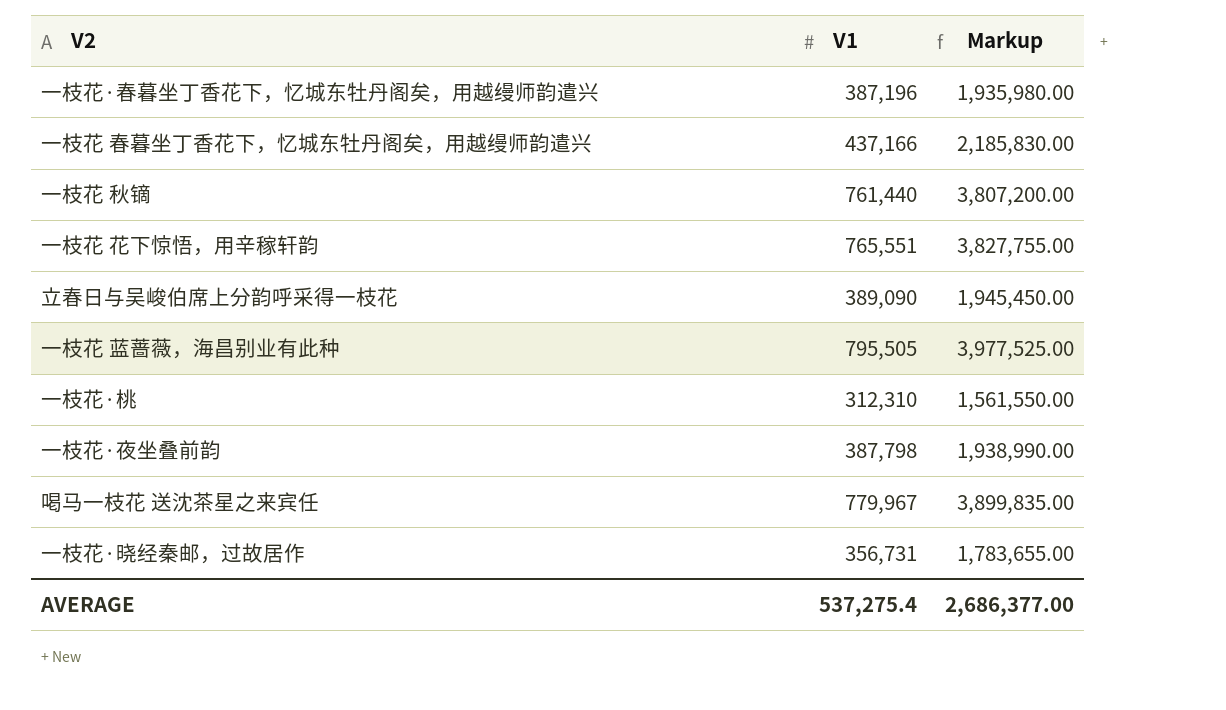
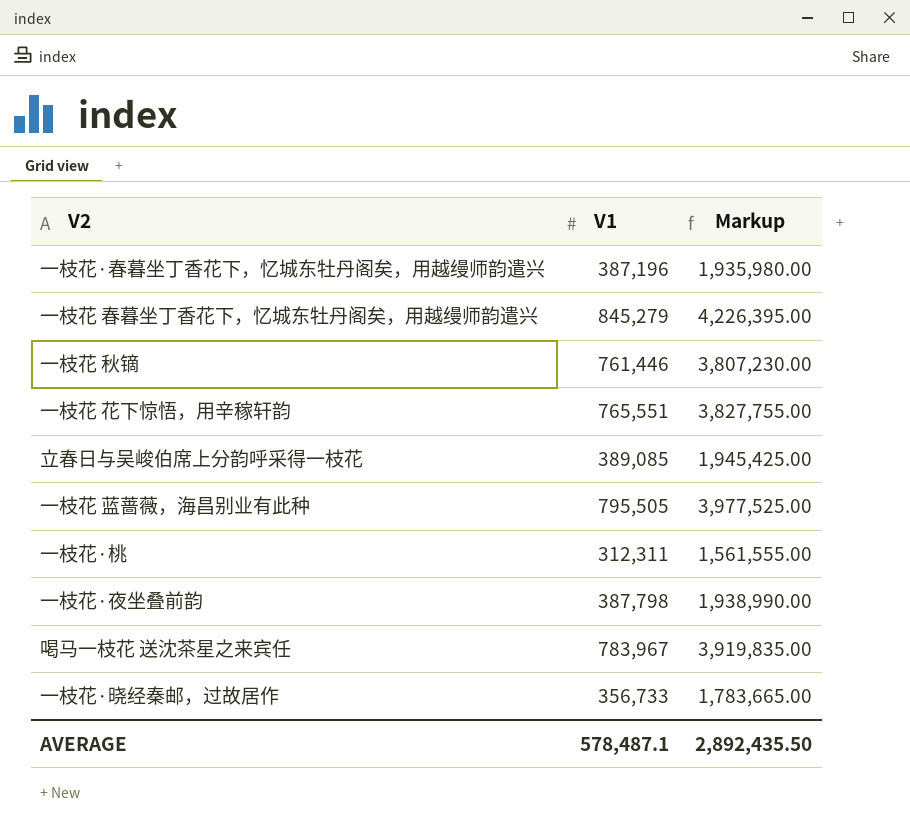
一枝花 春暮坐丁香花下，忆城东牡丹阁矣，用越缦师韵遣兴 | V1: 437,166 -> 845,279
一枝花 春暮坐丁香花下，忆城东牡丹阁矣，用越缦师韵遣兴 | Markup: 2,185,830.00 -> 4,226,395.00
一枝花 秋镝 | V1: 761,440 -> 761,446
一枝花 秋镝 | Markup: 3,807,200.00 -> 3,807,230.00
立春日与吴峻伯席上分韵呼采得一枝花 | V1: 389,090 -> 389,085
立春日与吴峻伯席上分韵呼采得一枝花 | Markup: 1,945,450.00 -> 1,945,425.00
一枝花·桃 | V1: 312,310 -> 312,311
一枝花·桃 | Markup: 1,561,550.00 -> 1,561,555.00
喝马一枝花 送沈茶星之来宾任 | V1: 779,967 -> 783,967
喝马一枝花 送沈茶星之来宾任 | Markup: 3,899,835.00 -> 3,919,835.00
一枝花·晓经秦邮，过故居作 | V1: 356,731 -> 356,733
一枝花·晓经秦邮，过故居作 | Markup: 1,783,655.00 -> 1,783,665.00
AVERAGE | V1: 537,275.4 -> 578,487.1
AVERAGE | Markup: 2,686,377.00 -> 2,892,435.50

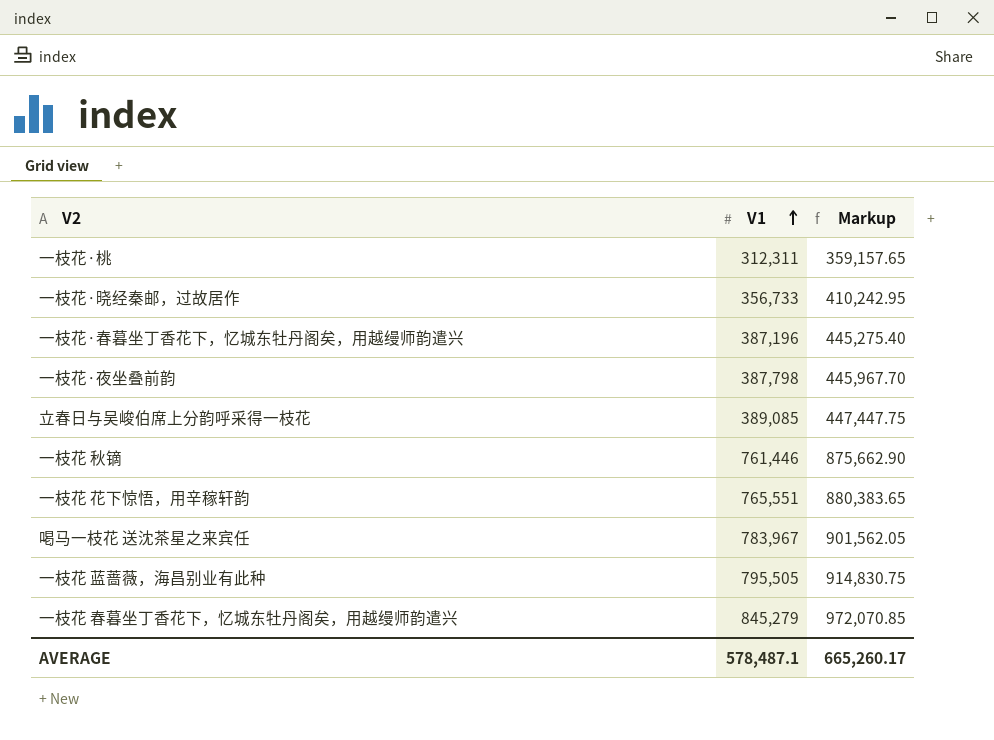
row order: none -> V1 ascending
column Markup | formula: [V1] * 5 -> [V1] * 1.15
AVERAGE | Markup: 2,892,435.50 -> 665,260.17

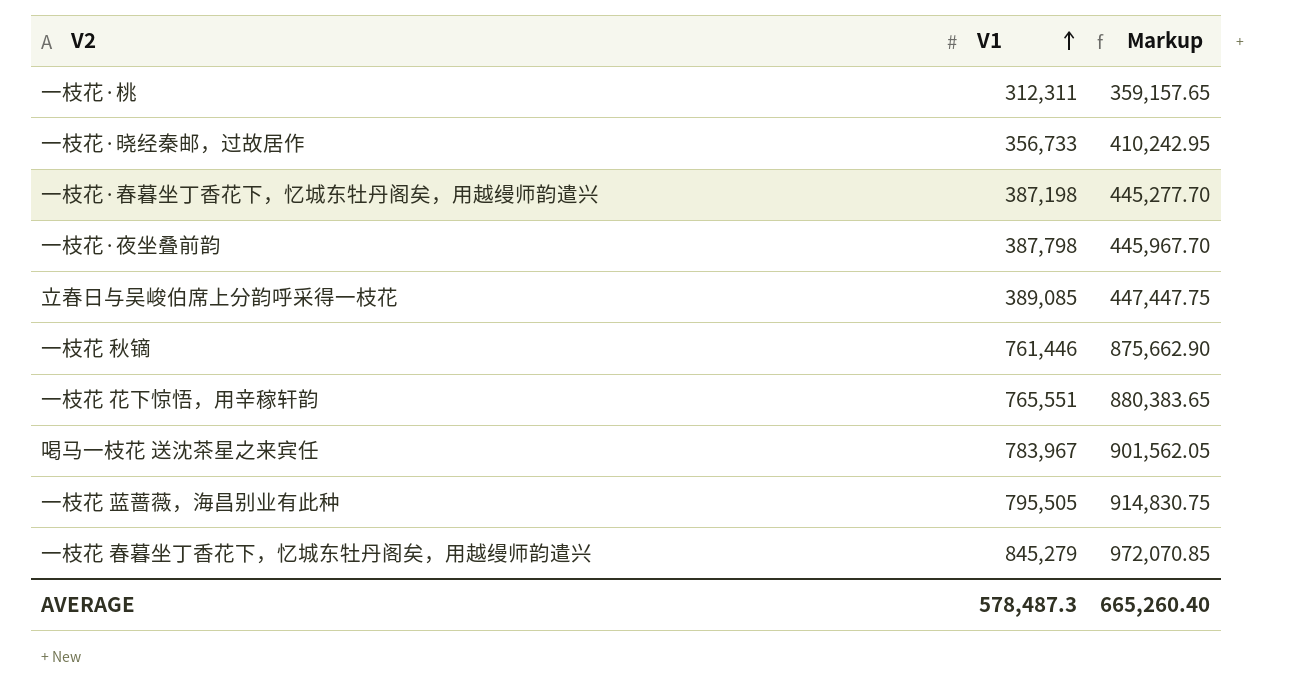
一枝花·春暮坐丁香花下，忆城东牡丹阁矣，用越缦师韵遣兴 | V1: 387,196 -> 387,198
一枝花·春暮坐丁香花下，忆城东牡丹阁矣，用越缦师韵遣兴 | Markup: 445,275.40 -> 445,277.70
AVERAGE | V1: 578,487.1 -> 578,487.3
AVERAGE | Markup: 665,260.17 -> 665,260.40

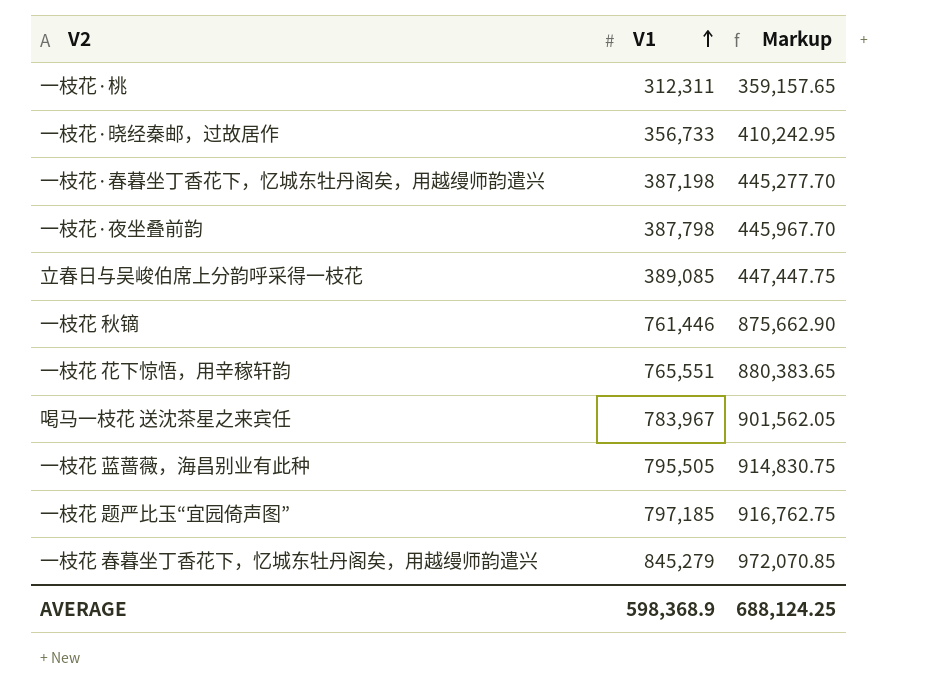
row 一枝花 题严比玉“宜园倚声图”: none -> 797,185 | 916,762.75
AVERAGE | V1: 578,487.3 -> 598,368.9
AVERAGE | Markup: 665,260.40 -> 688,124.25

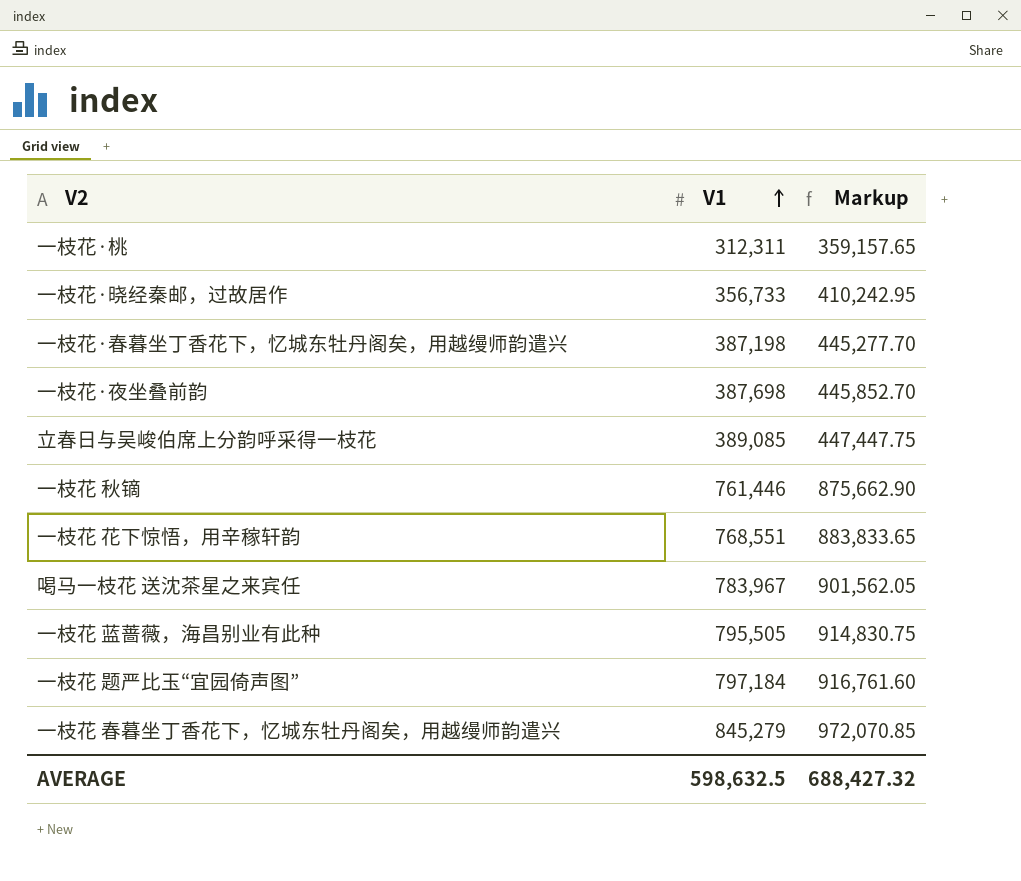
一枝花·夜坐叠前韵 | V1: 387,798 -> 387,698
一枝花·夜坐叠前韵 | Markup: 445,967.70 -> 445,852.70
一枝花 花下惊悟，用辛稼轩韵 | V1: 765,551 -> 768,551
一枝花 花下惊悟，用辛稼轩韵 | Markup: 880,383.65 -> 883,833.65
一枝花 题严比玉“宜园倚声图” | V1: 797,185 -> 797,184
一枝花 题严比玉“宜园倚声图” | Markup: 916,762.75 -> 916,761.60
AVERAGE | V1: 598,368.9 -> 598,632.5
AVERAGE | Markup: 688,124.25 -> 688,427.32

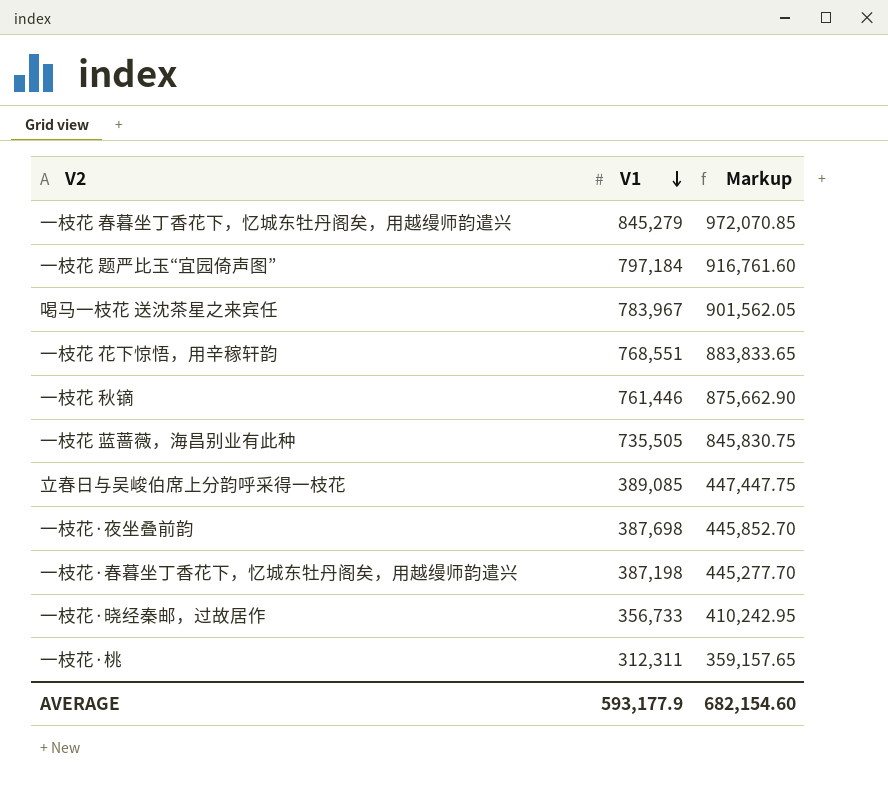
row order: V1 ascending -> V1 descending
一枝花 蓝蔷薇，海昌别业有此种 | V1: 795,505 -> 735,505
一枝花 蓝蔷薇，海昌别业有此种 | Markup: 914,830.75 -> 845,830.75
AVERAGE | V1: 598,632.5 -> 593,177.9
AVERAGE | Markup: 688,427.32 -> 682,154.60

